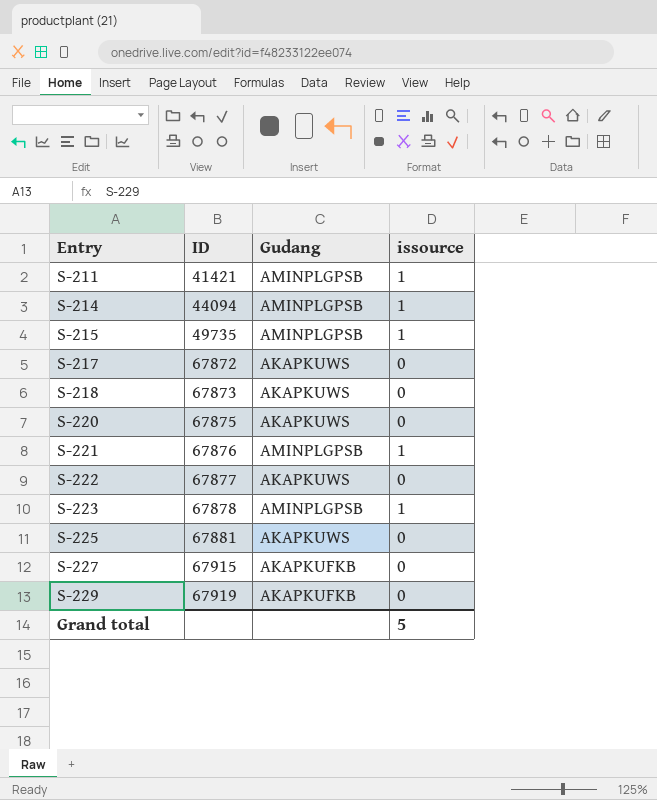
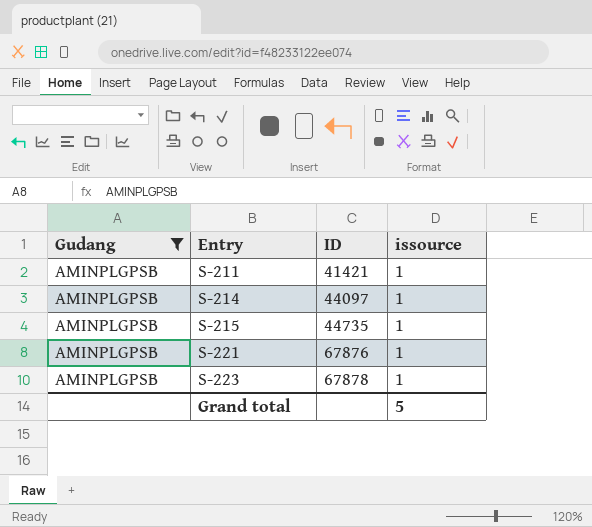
filter: none -> Gudang = AMINPLGPSB
column Gudang | position: 3 -> 1
S-214 | ID: 44094 -> 44097
S-215 | ID: 49735 -> 44735

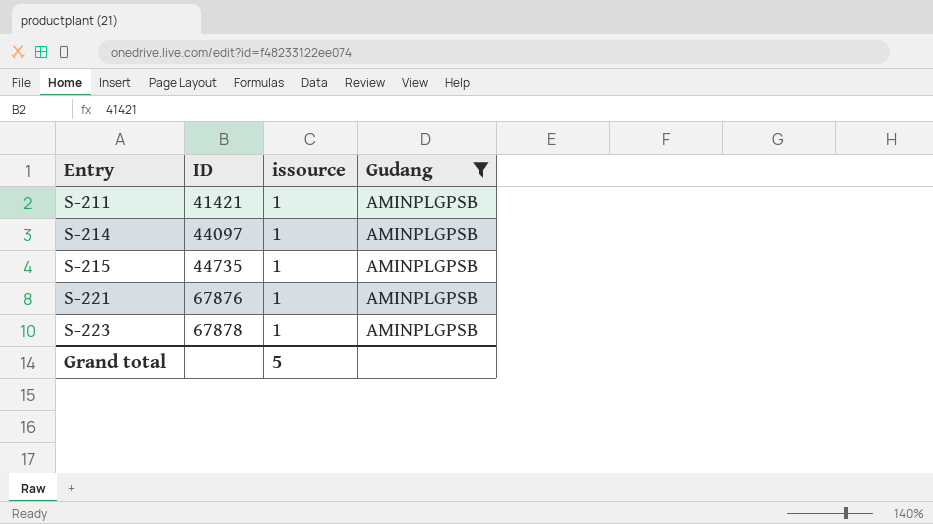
column Gudang | position: 1 -> 4

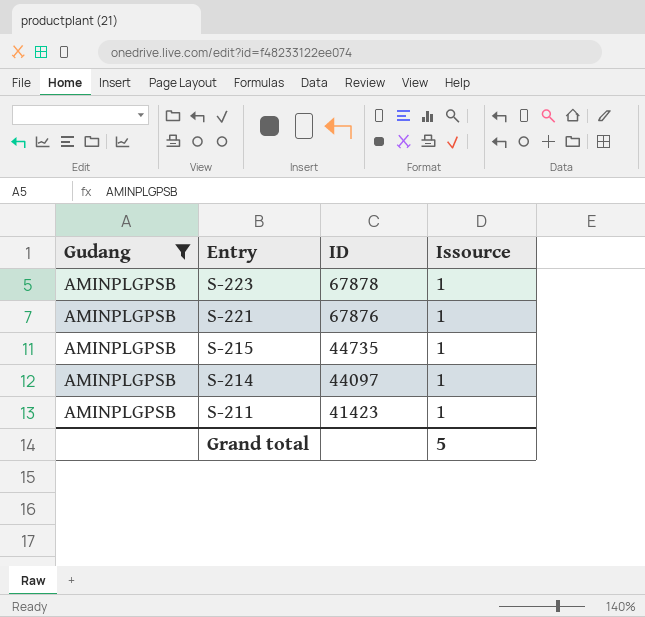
row order: Entry ascending -> Entry descending
column Gudang | position: 4 -> 1
column name: issource -> Issource
S-211 | ID: 41421 -> 41423

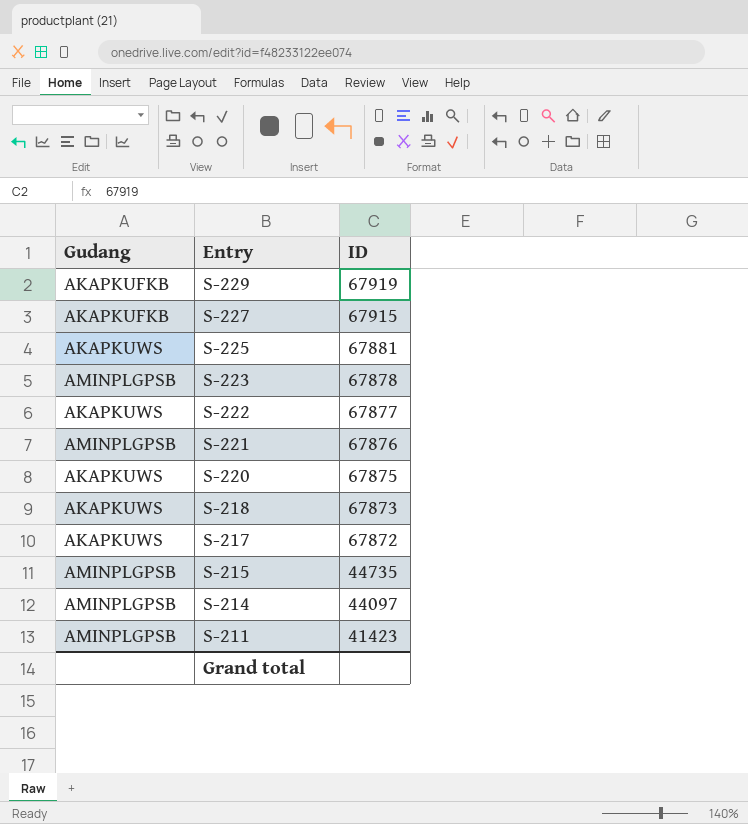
filter: Gudang = AMINPLGPSB -> none
column Issource | position: 4 -> none

